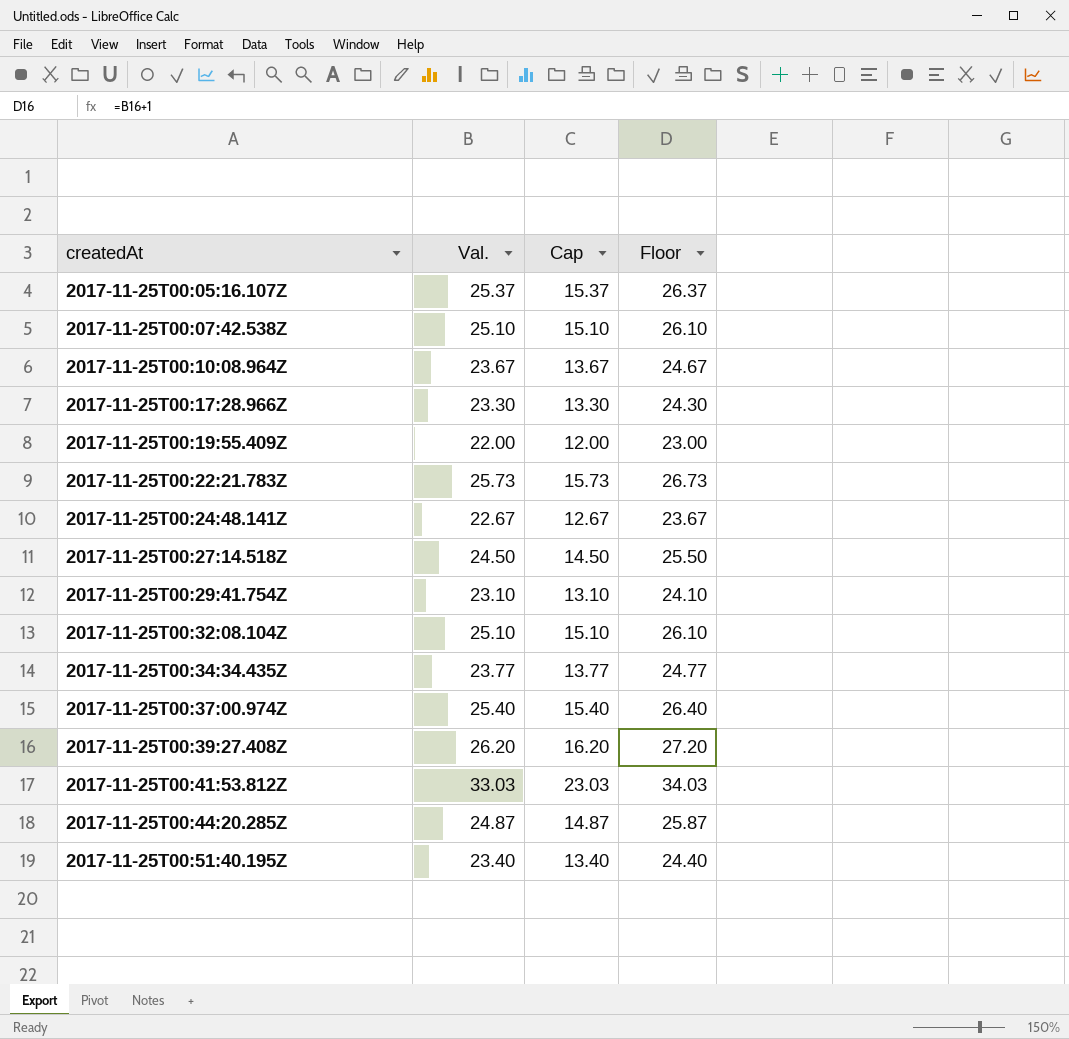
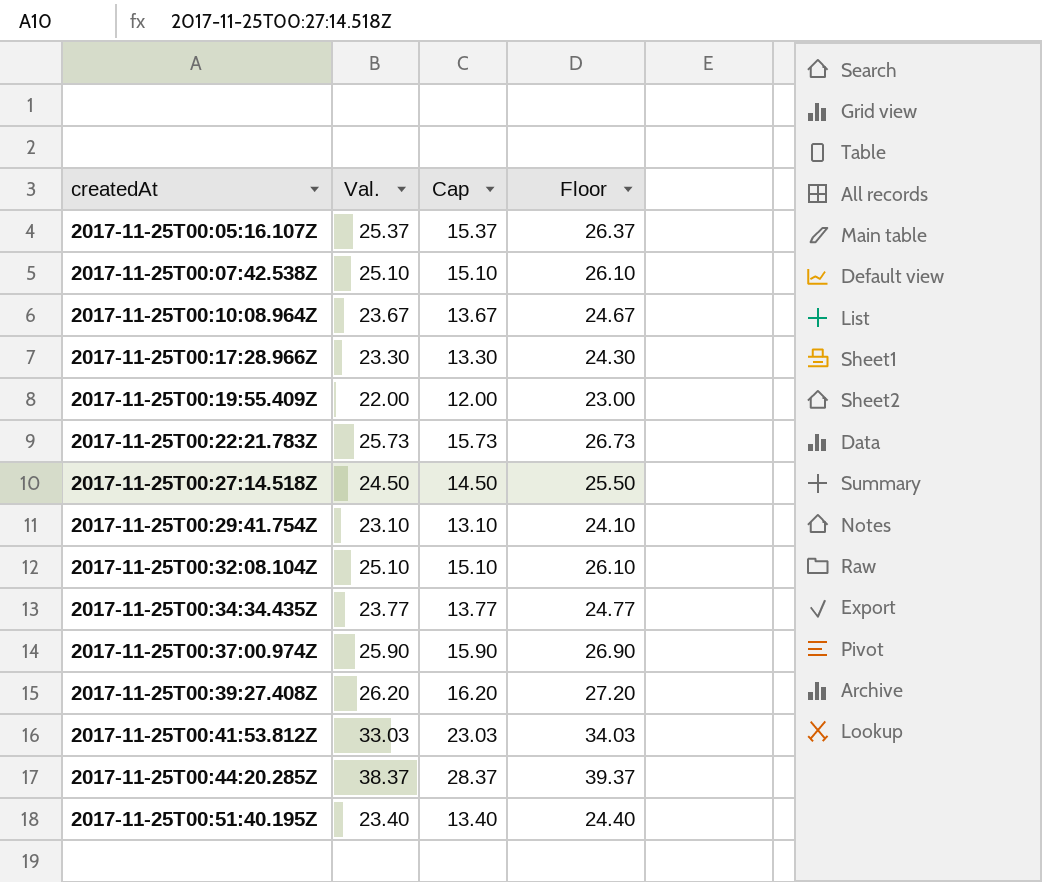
row 2017-11-25T00:24:48.141Z: 22.67 | 12.67 | 23.67 -> none
2017-11-25T00:37:00.974Z | Val.: 25.40 -> 25.90
2017-11-25T00:37:00.974Z | Cap: 15.40 -> 15.90
2017-11-25T00:37:00.974Z | Floor: 26.40 -> 26.90
2017-11-25T00:44:20.285Z | Val.: 24.87 -> 38.37
2017-11-25T00:44:20.285Z | Cap: 14.87 -> 28.37
2017-11-25T00:44:20.285Z | Floor: 25.87 -> 39.37

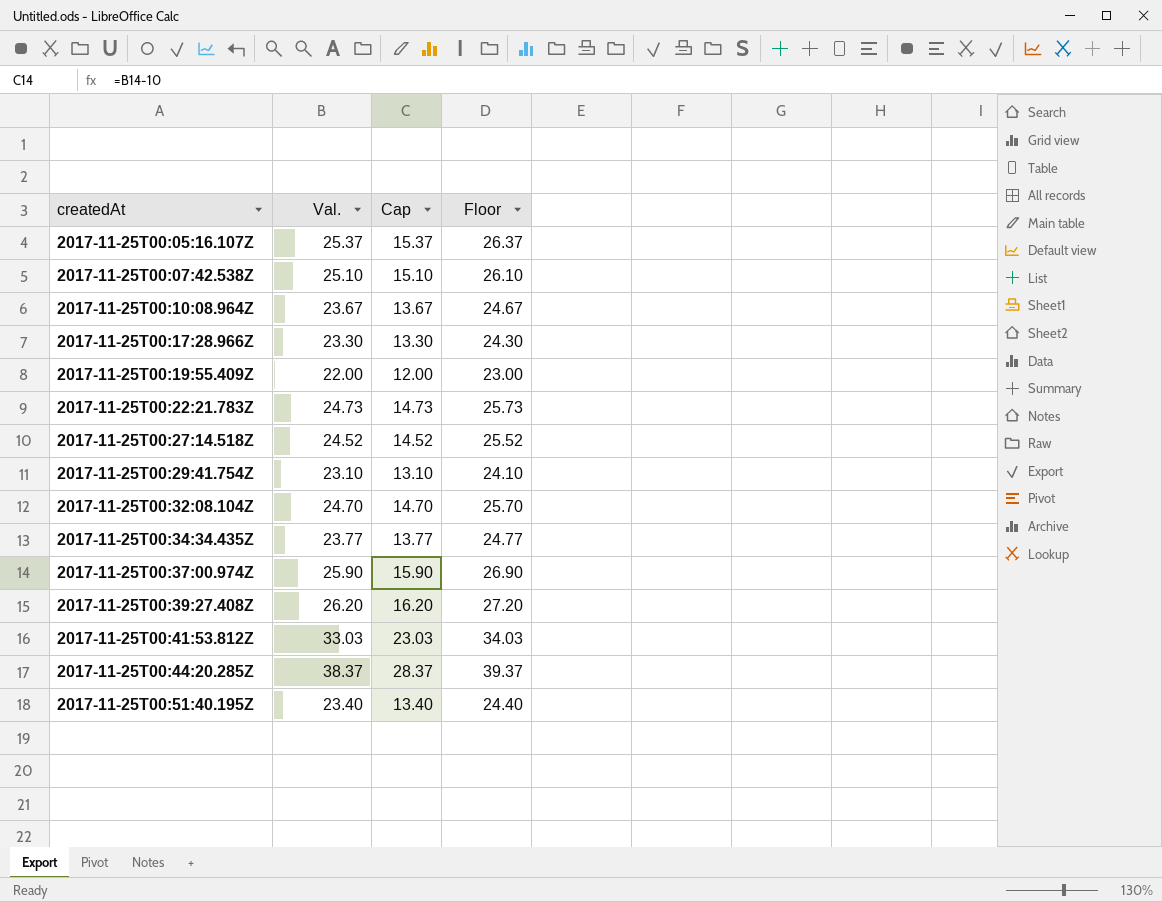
2017-11-25T00:22:21.783Z | Val.: 25.73 -> 24.73
2017-11-25T00:22:21.783Z | Cap: 15.73 -> 14.73
2017-11-25T00:22:21.783Z | Floor: 26.73 -> 25.73
2017-11-25T00:27:14.518Z | Val.: 24.50 -> 24.52
2017-11-25T00:27:14.518Z | Cap: 14.50 -> 14.52
2017-11-25T00:27:14.518Z | Floor: 25.50 -> 25.52
2017-11-25T00:32:08.104Z | Val.: 25.10 -> 24.70
2017-11-25T00:32:08.104Z | Cap: 15.10 -> 14.70
2017-11-25T00:32:08.104Z | Floor: 26.10 -> 25.70

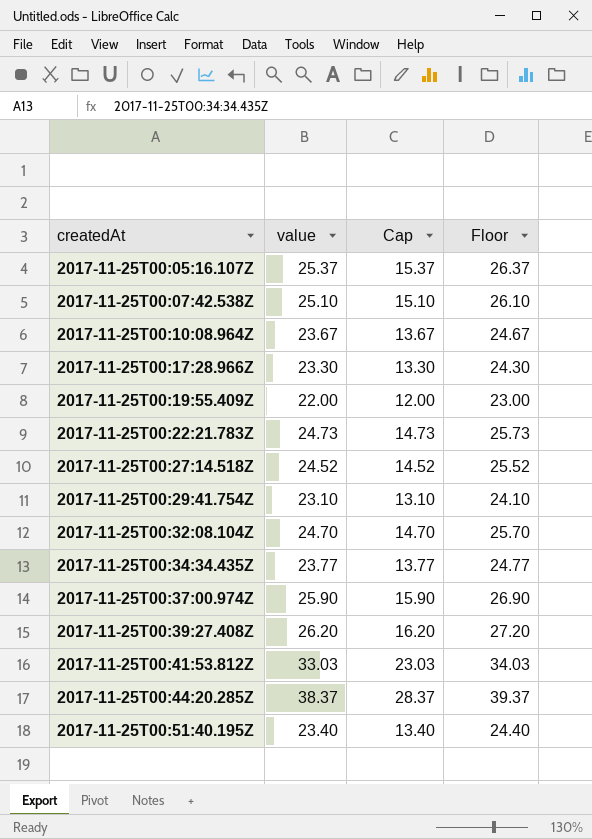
column name: Val. -> value

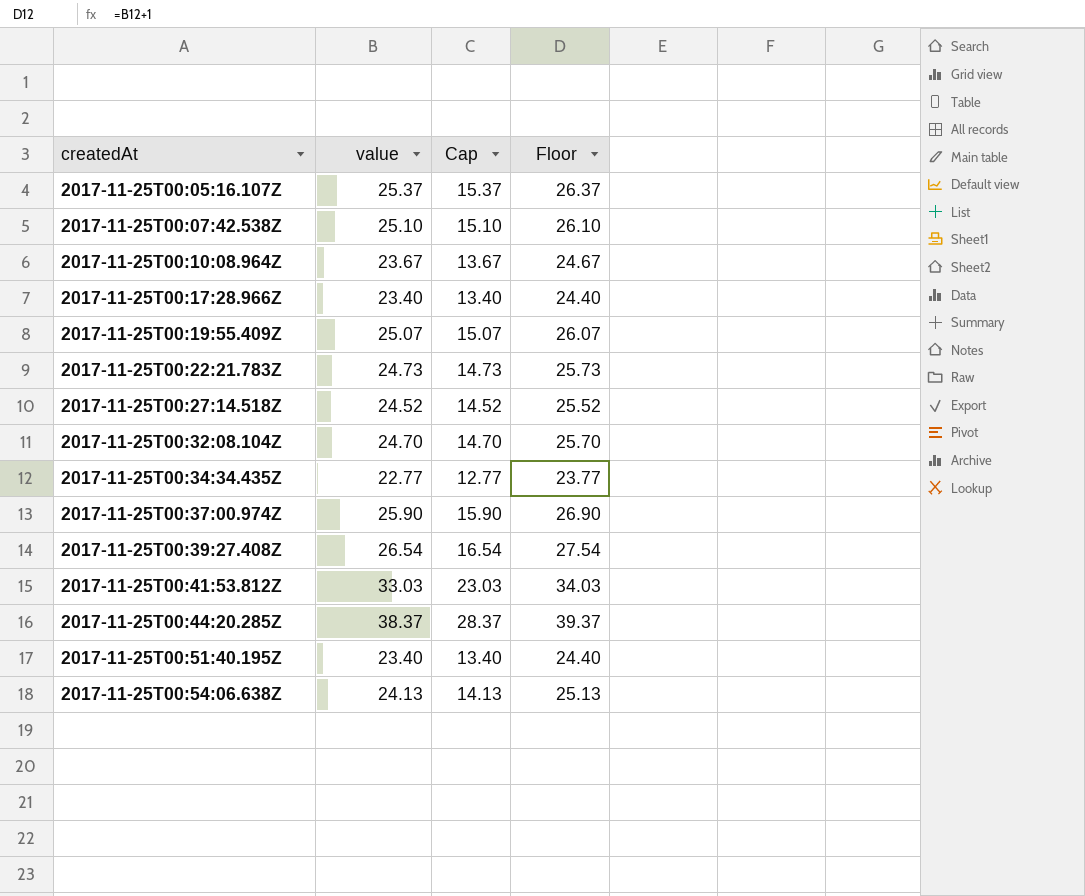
row 2017-11-25T00:29:41.754Z: 23.10 | 13.10 | 24.10 -> none
2017-11-25T00:17:28.966Z | value: 23.30 -> 23.40
2017-11-25T00:17:28.966Z | Cap: 13.30 -> 13.40
2017-11-25T00:17:28.966Z | Floor: 24.30 -> 24.40
2017-11-25T00:19:55.409Z | value: 22.00 -> 25.07
2017-11-25T00:19:55.409Z | Cap: 12.00 -> 15.07
2017-11-25T00:19:55.409Z | Floor: 23.00 -> 26.07
2017-11-25T00:34:34.435Z | value: 23.77 -> 22.77
2017-11-25T00:34:34.435Z | Cap: 13.77 -> 12.77
2017-11-25T00:34:34.435Z | Floor: 24.77 -> 23.77
2017-11-25T00:39:27.408Z | value: 26.20 -> 26.54
2017-11-25T00:39:27.408Z | Cap: 16.20 -> 16.54
2017-11-25T00:39:27.408Z | Floor: 27.20 -> 27.54
row 2017-11-25T00:54:06.638Z: none -> 24.13 | 14.13 | 25.13

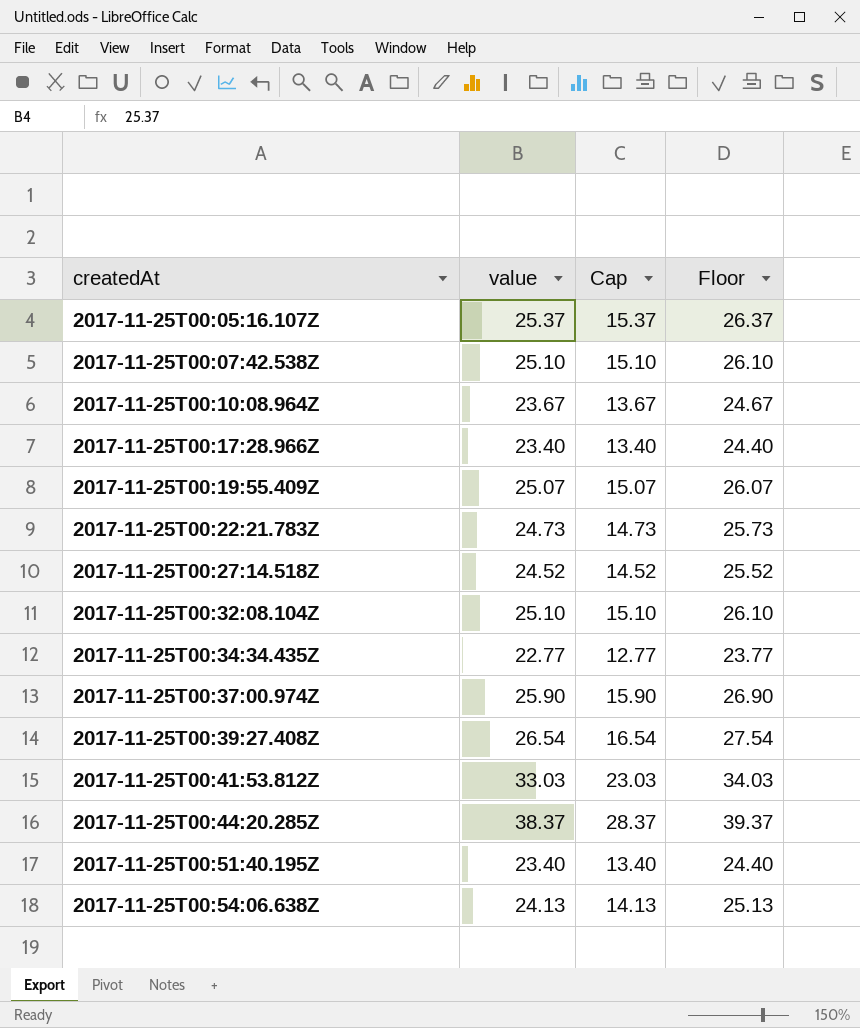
2017-11-25T00:32:08.104Z | value: 24.70 -> 25.10
2017-11-25T00:32:08.104Z | Cap: 14.70 -> 15.10
2017-11-25T00:32:08.104Z | Floor: 25.70 -> 26.10

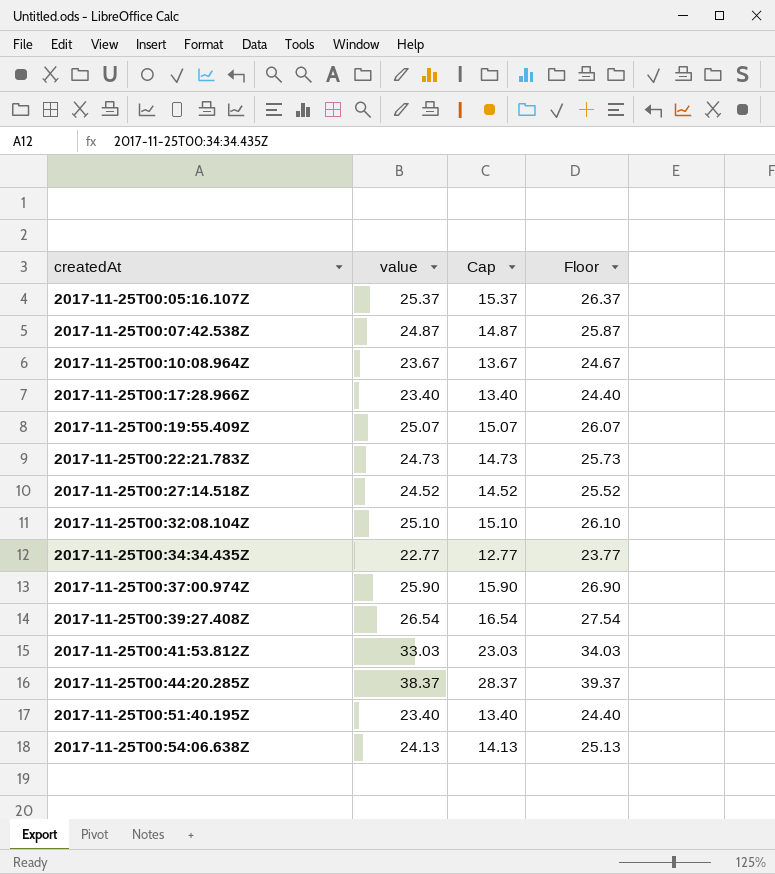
2017-11-25T00:07:42.538Z | value: 25.10 -> 24.87
2017-11-25T00:07:42.538Z | Cap: 15.10 -> 14.87
2017-11-25T00:07:42.538Z | Floor: 26.10 -> 25.87

